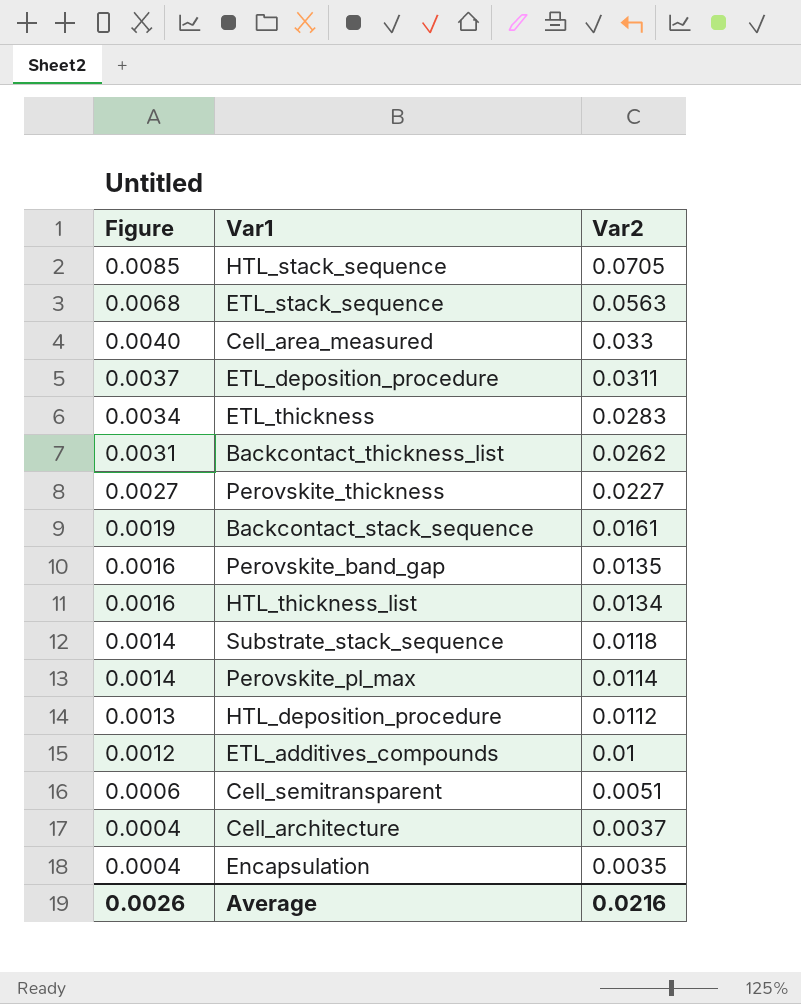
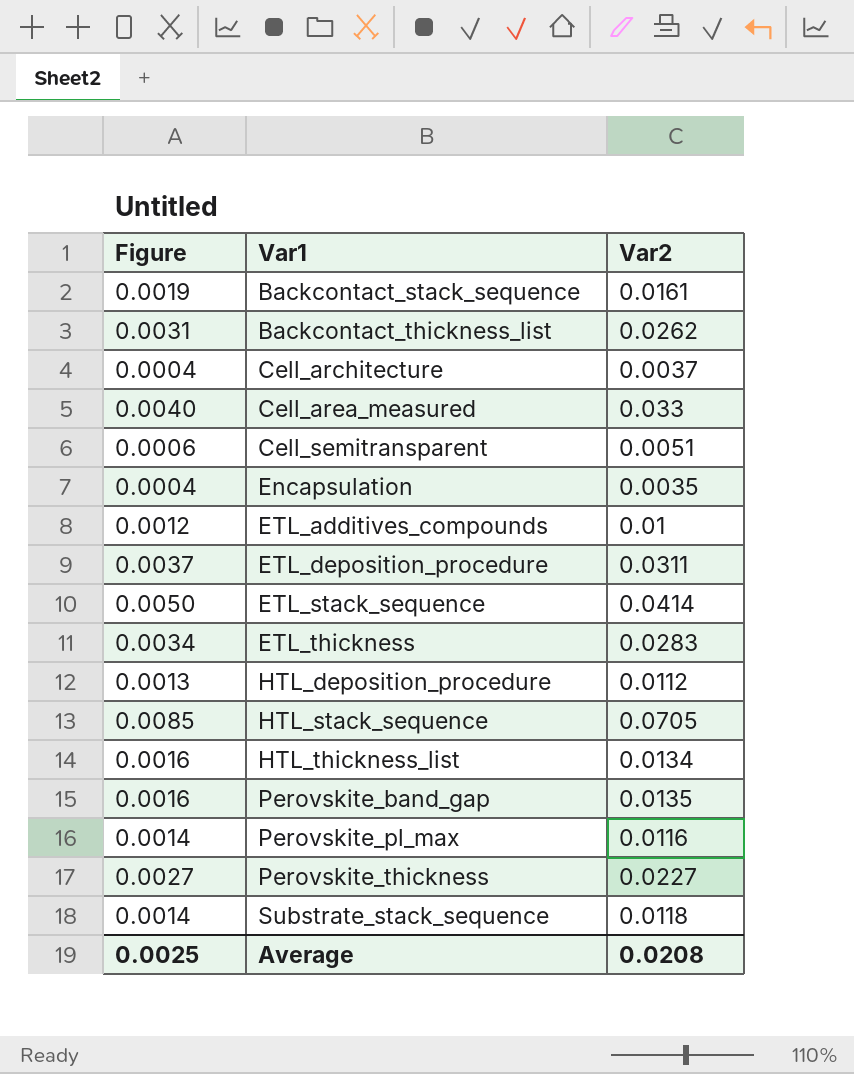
row order: Figure descending -> Var1 ascending
ETL_stack_sequence | Figure: 0.0068 -> 0.0050
ETL_stack_sequence | Var2: 0.0563 -> 0.0414
Perovskite_pl_max | Var2: 0.0114 -> 0.0116
Average | Figure: 0.0026 -> 0.0025
Average | Var2: 0.0216 -> 0.0208

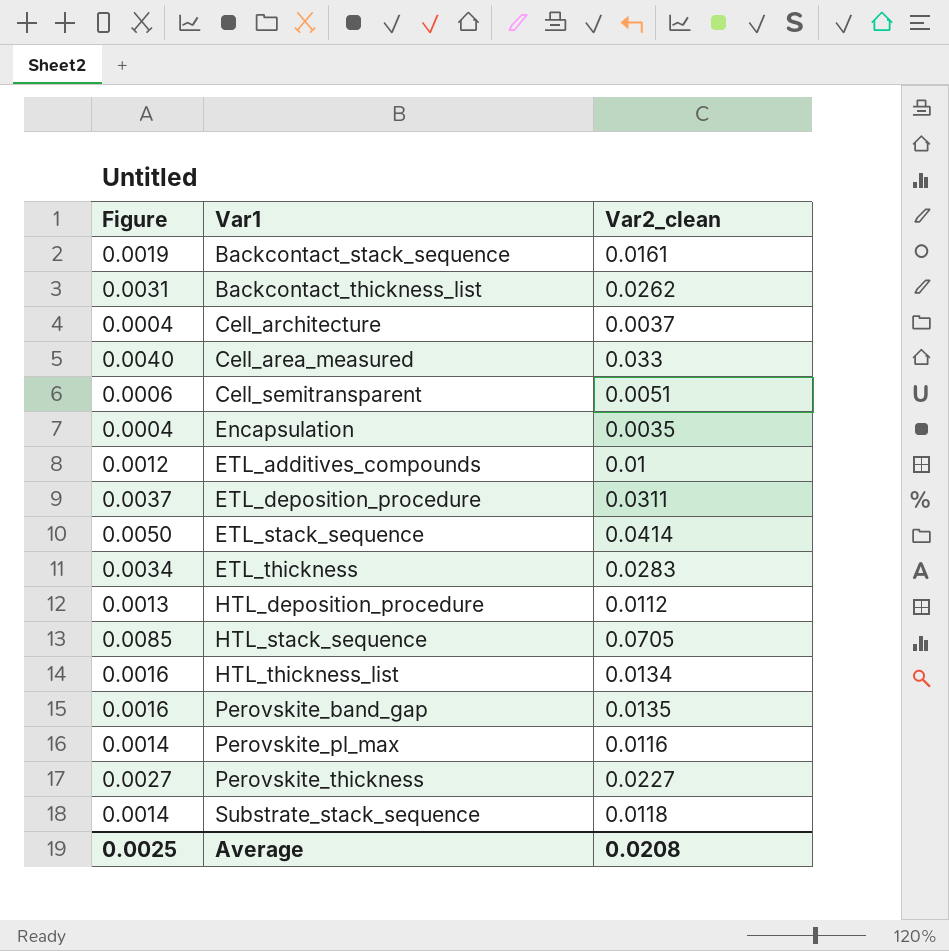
column name: Var2 -> Var2_clean

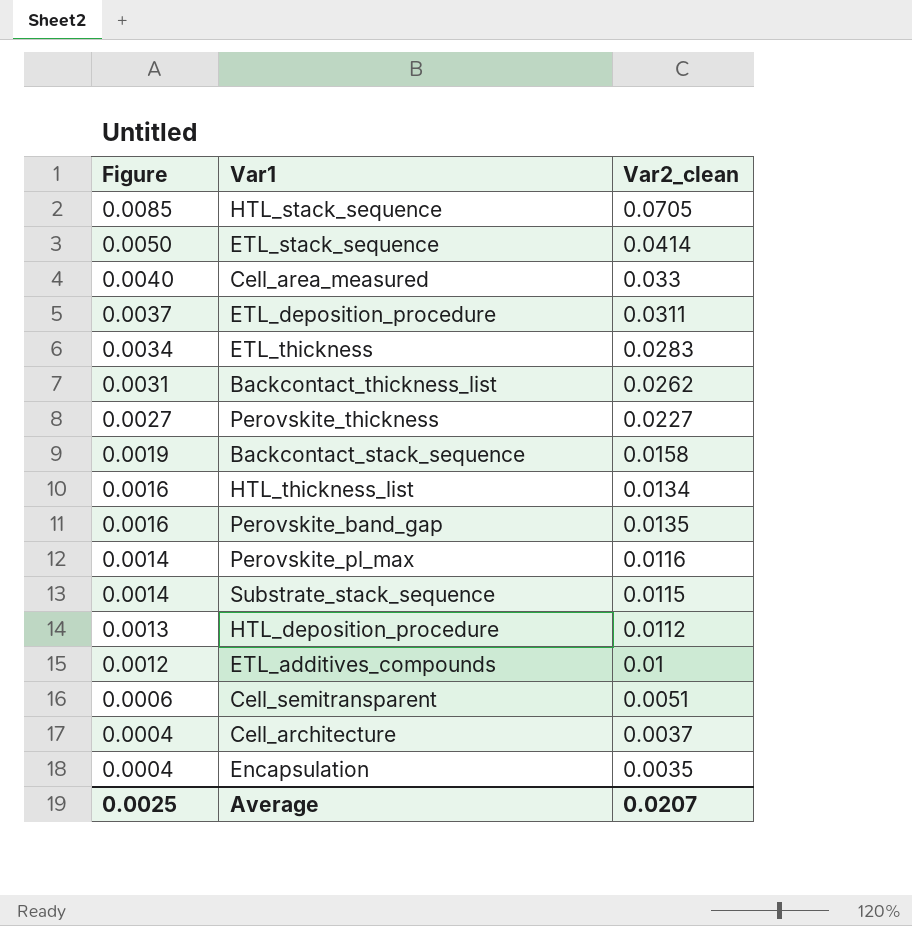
row order: Var1 ascending -> Figure descending
Backcontact_stack_sequence | Var2_clean: 0.0161 -> 0.0158
Substrate_stack_sequence | Var2_clean: 0.0118 -> 0.0115
Average | Var2_clean: 0.0208 -> 0.0207

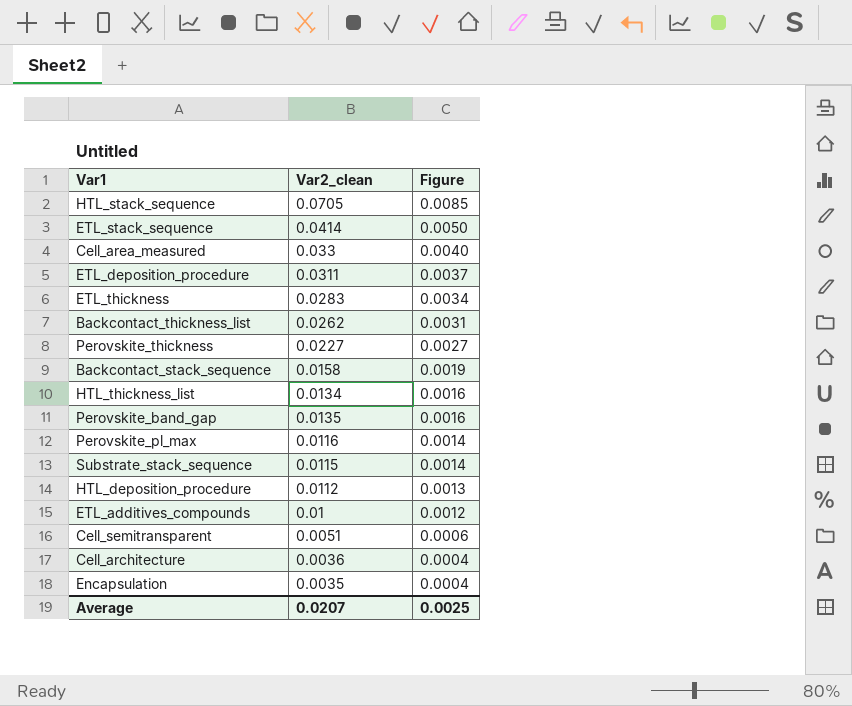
column Figure | position: 1 -> 3
Cell_architecture | Var2_clean: 0.0037 -> 0.0036

